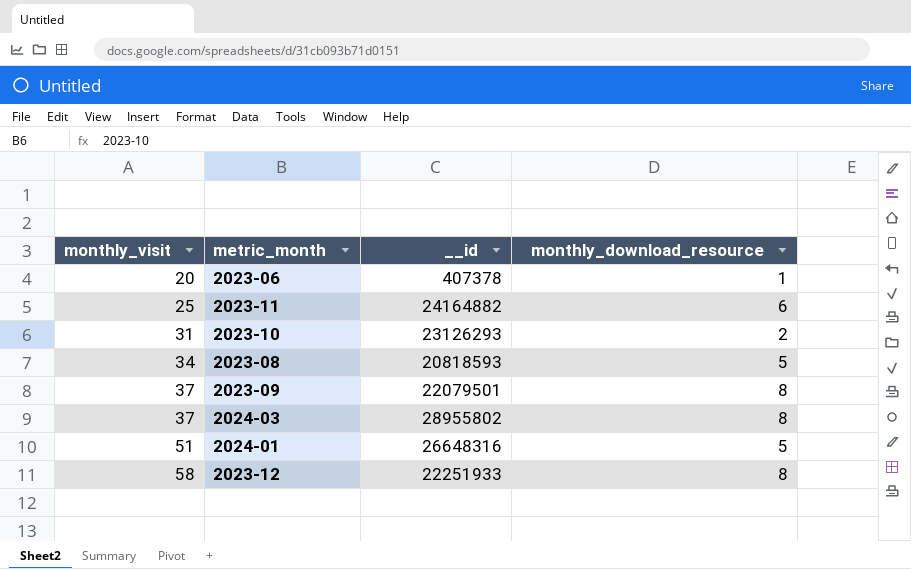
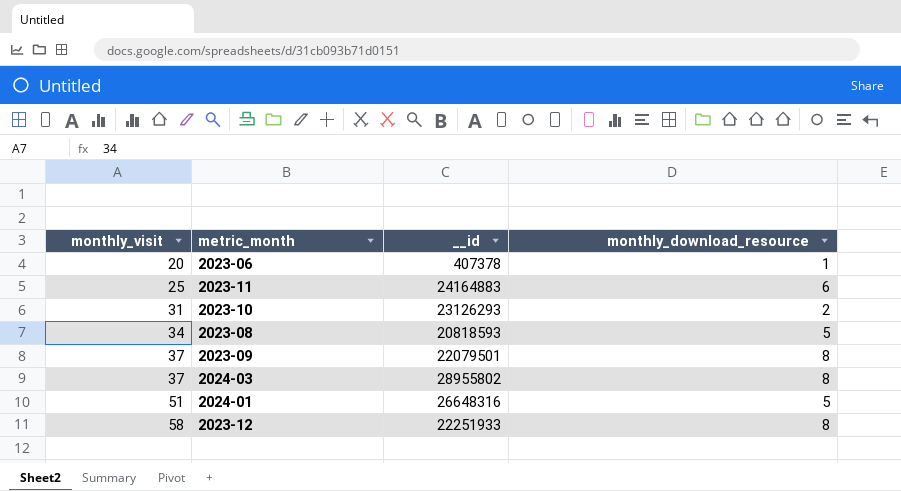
2023-11 | __id: 24164882 -> 24164883

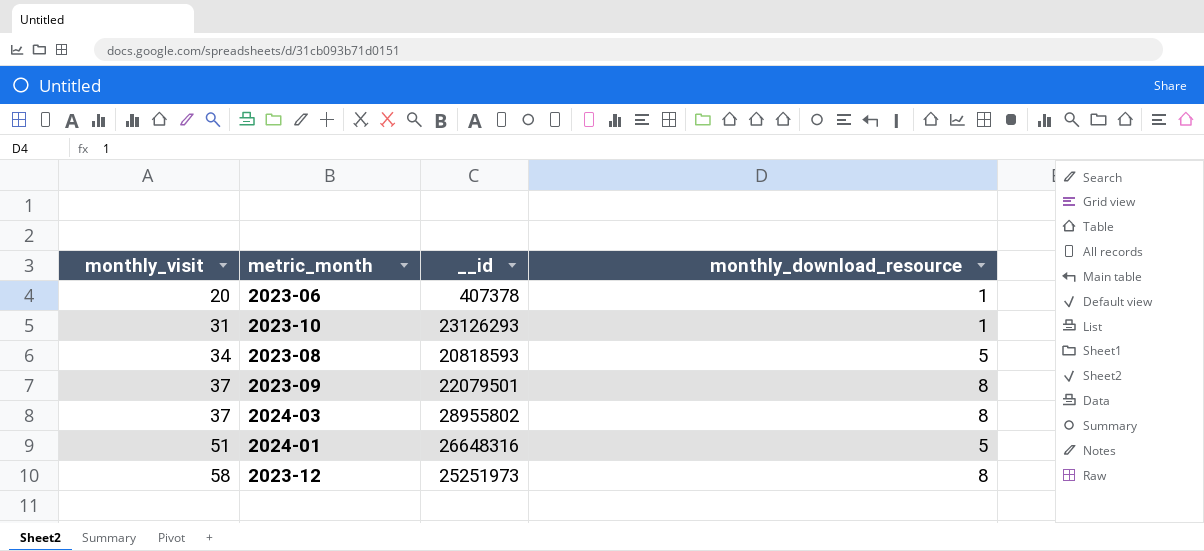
row 2023-11: 25 | 24164883 | 6 -> none
2023-10 | monthly_download_resource: 2 -> 1
2023-12 | __id: 22251933 -> 25251973

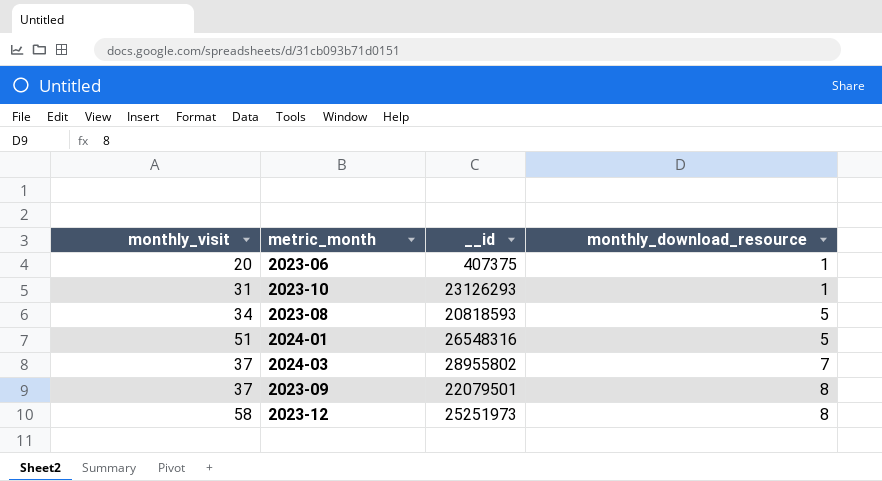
row order: monthly_visit ascending -> monthly_download_resource ascending
2023-06 | __id: 407378 -> 407375
2024-01 | __id: 26648316 -> 26548316
2024-03 | monthly_download_resource: 8 -> 7

